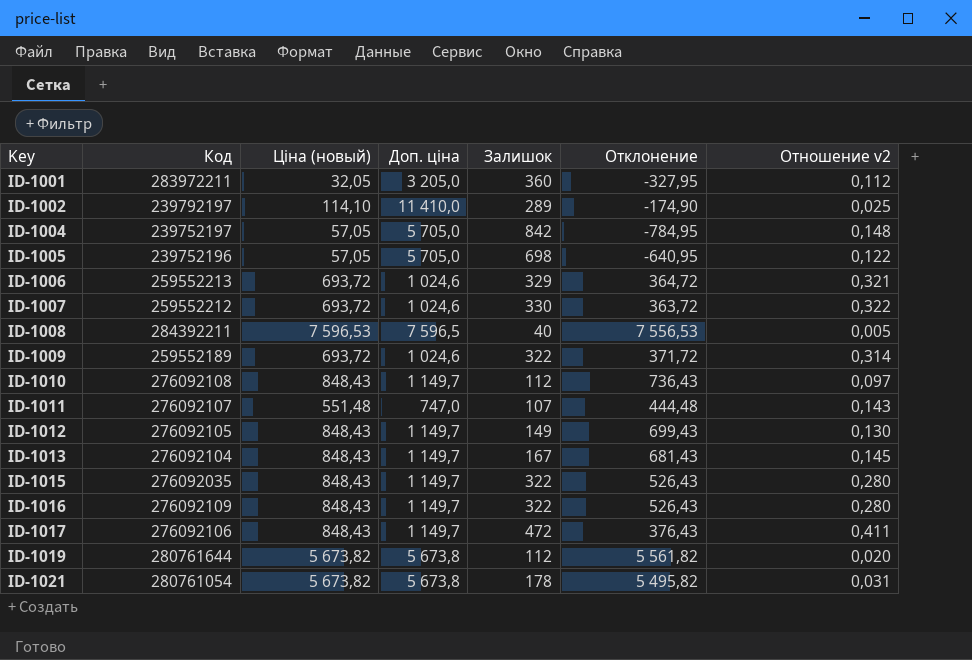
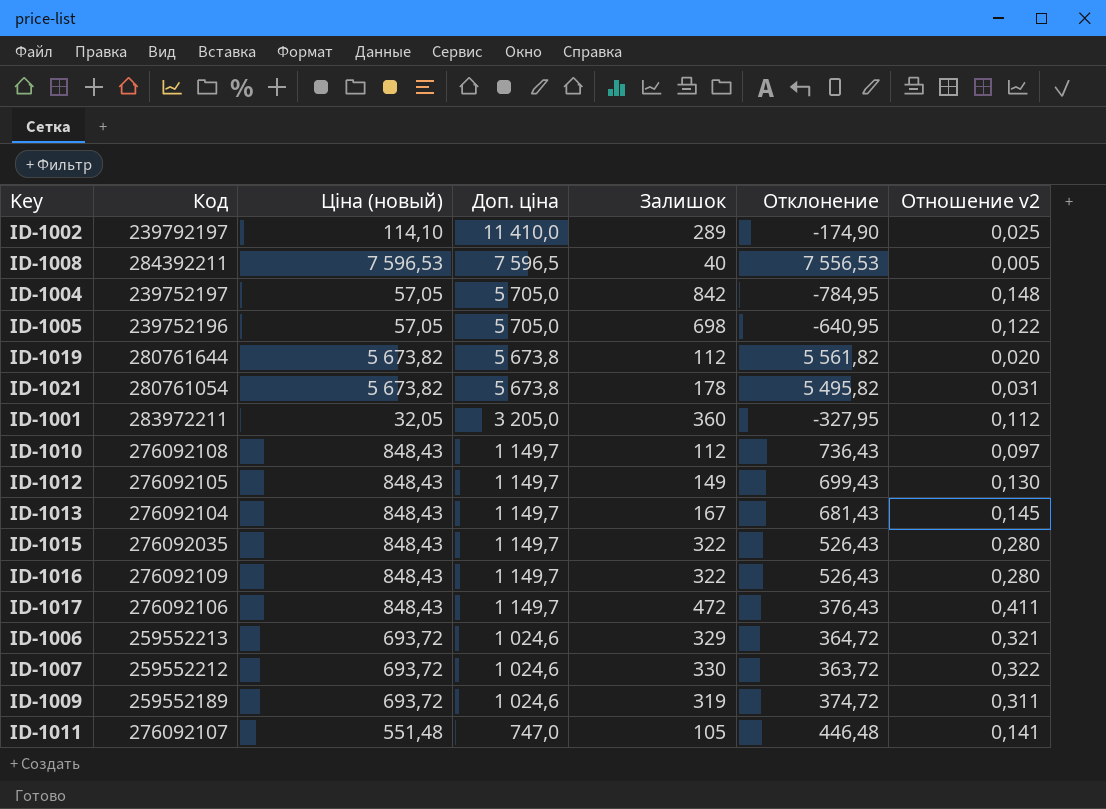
row order: Key ascending -> Доп. ціна descending
ID-1009 | Залишок: 322 -> 319
ID-1009 | Отклонение: 371,72 -> 374,72
ID-1009 | Отношение v2: 0,314 -> 0,311
ID-1011 | Залишок: 107 -> 105
ID-1011 | Отклонение: 444,48 -> 446,48
ID-1011 | Отношение v2: 0,143 -> 0,141

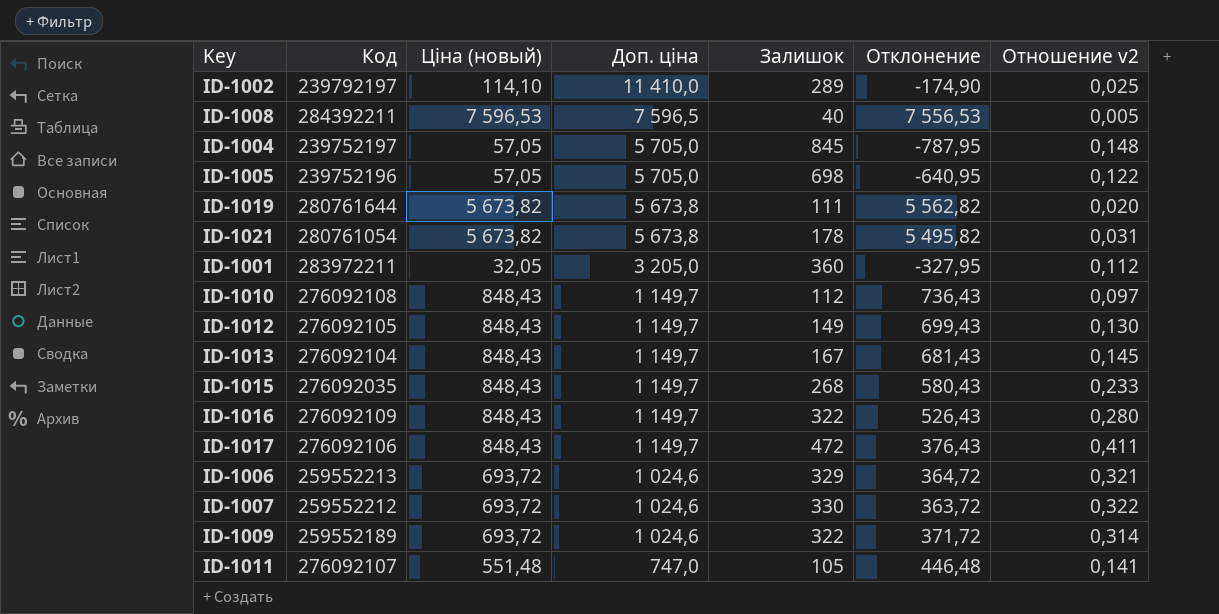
ID-1004 | Залишок: 842 -> 845
ID-1004 | Отклонение: -784,95 -> -787,95
ID-1019 | Залишок: 112 -> 111
ID-1019 | Отклонение: 5 561,82 -> 5 562,82
ID-1015 | Залишок: 322 -> 268
ID-1015 | Отклонение: 526,43 -> 580,43
ID-1015 | Отношение v2: 0,280 -> 0,233
ID-1009 | Залишок: 319 -> 322
ID-1009 | Отклонение: 374,72 -> 371,72
ID-1009 | Отношение v2: 0,311 -> 0,314

